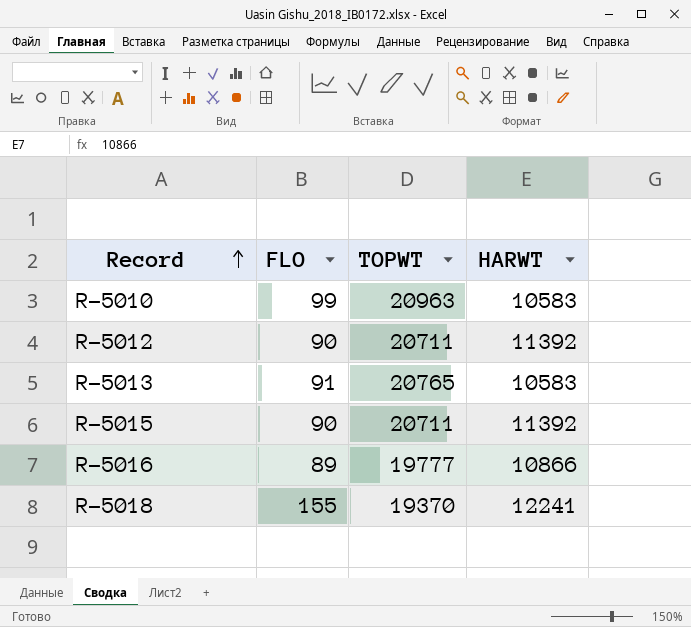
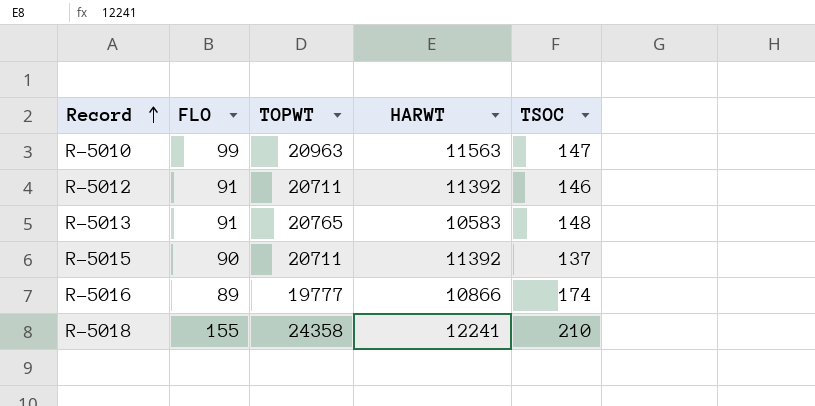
column TSOC | position: none -> 5
R-5010 | HARWT: 10583 -> 11563
R-5012 | FLO: 90 -> 91
R-5018 | TOPWT: 19370 -> 24358

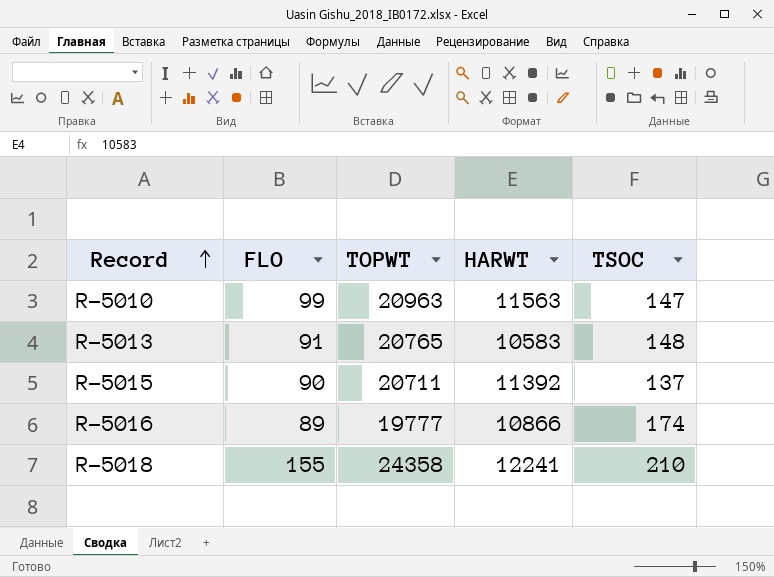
row R-5012: 91 | 20711 | 11392 | 146 -> none

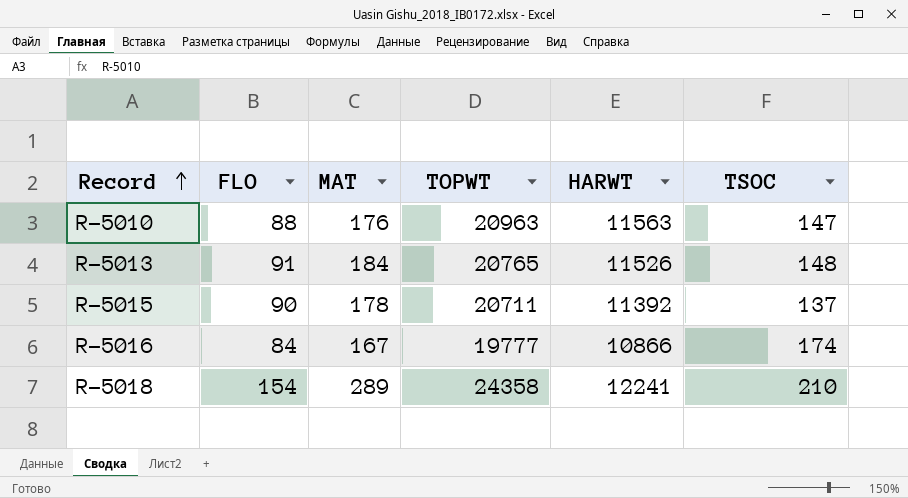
column MAT | position: none -> 3
R-5010 | FLO: 99 -> 88
R-5013 | HARWT: 10583 -> 11526
R-5016 | FLO: 89 -> 84
R-5018 | FLO: 155 -> 154

